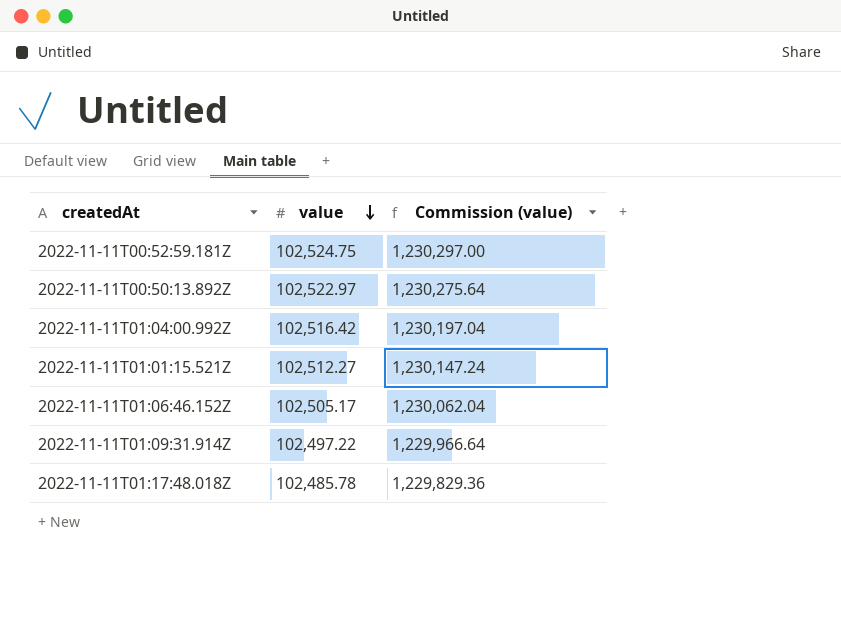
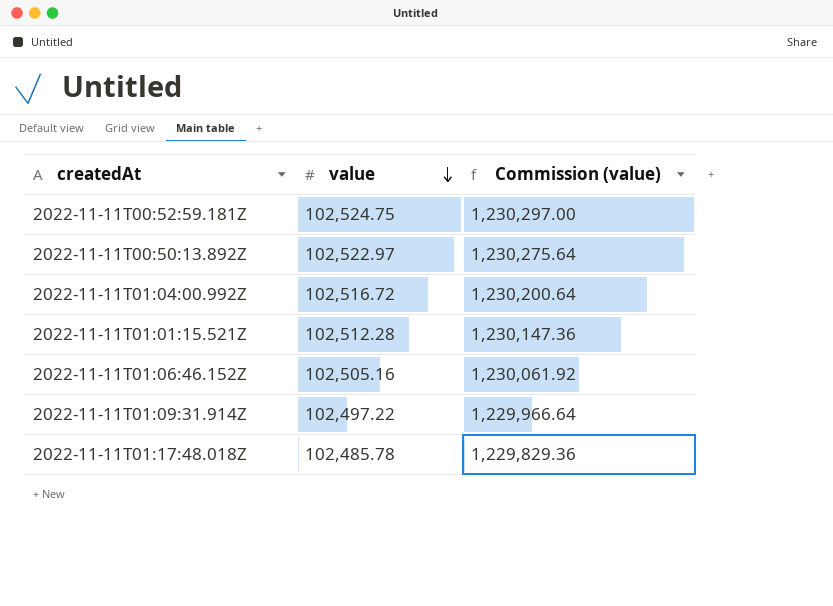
2022-11-11T01:04:00.992Z | value: 102,516.42 -> 102,516.72
2022-11-11T01:04:00.992Z | Commission (value): 1,230,197.04 -> 1,230,200.64
2022-11-11T01:01:15.521Z | value: 102,512.27 -> 102,512.28
2022-11-11T01:01:15.521Z | Commission (value): 1,230,147.24 -> 1,230,147.36
2022-11-11T01:06:46.152Z | value: 102,505.17 -> 102,505.16
2022-11-11T01:06:46.152Z | Commission (value): 1,230,062.04 -> 1,230,061.92

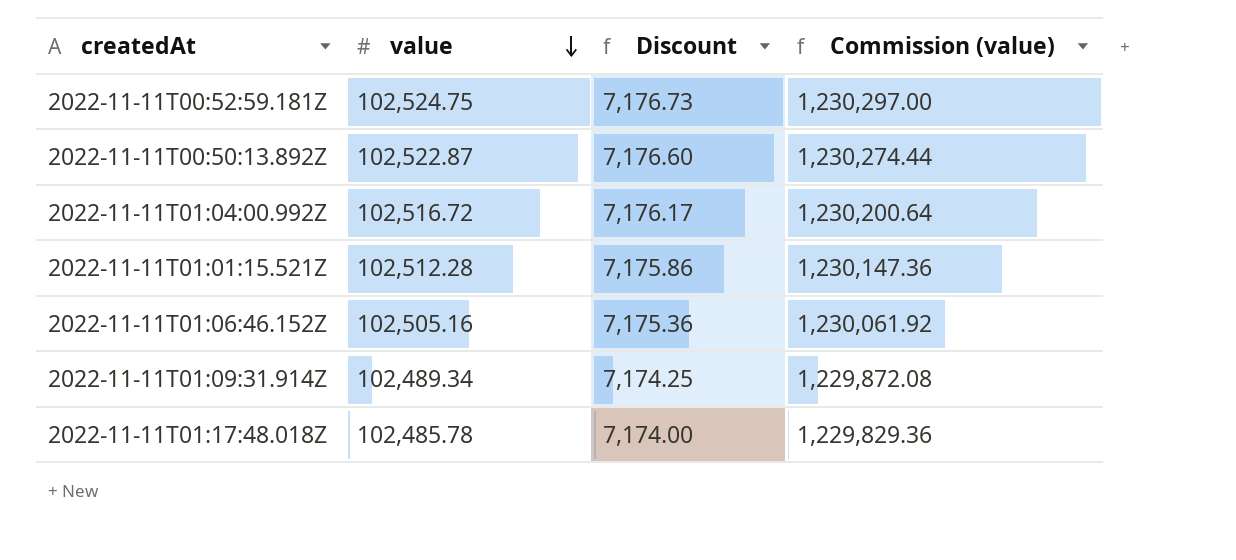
column Discount | formula: none -> [value] * 0.07
2022-11-11T00:50:13.892Z | value: 102,522.97 -> 102,522.87
2022-11-11T00:50:13.892Z | Commission (value): 1,230,275.64 -> 1,230,274.44
2022-11-11T01:09:31.914Z | value: 102,497.22 -> 102,489.34
2022-11-11T01:09:31.914Z | Commission (value): 1,229,966.64 -> 1,229,872.08

